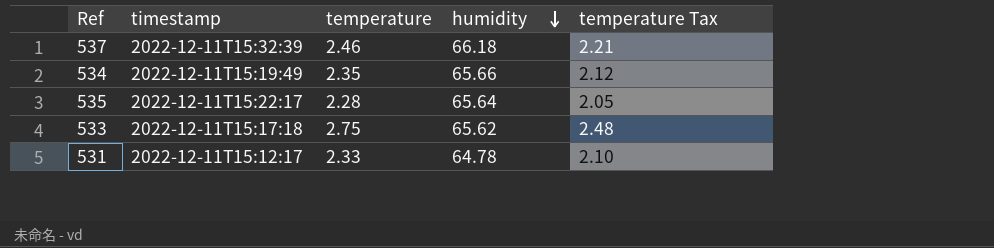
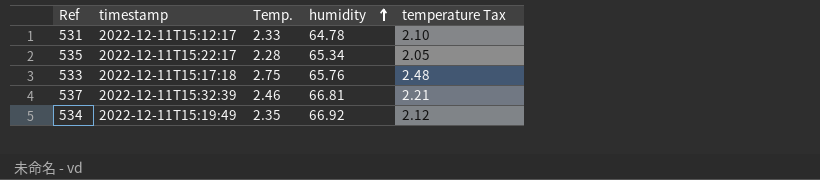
row order: humidity descending -> humidity ascending
column name: temperature -> Temp.
535 | humidity: 65.64 -> 65.34
533 | humidity: 65.62 -> 65.76
537 | humidity: 66.18 -> 66.81
534 | humidity: 65.66 -> 66.92

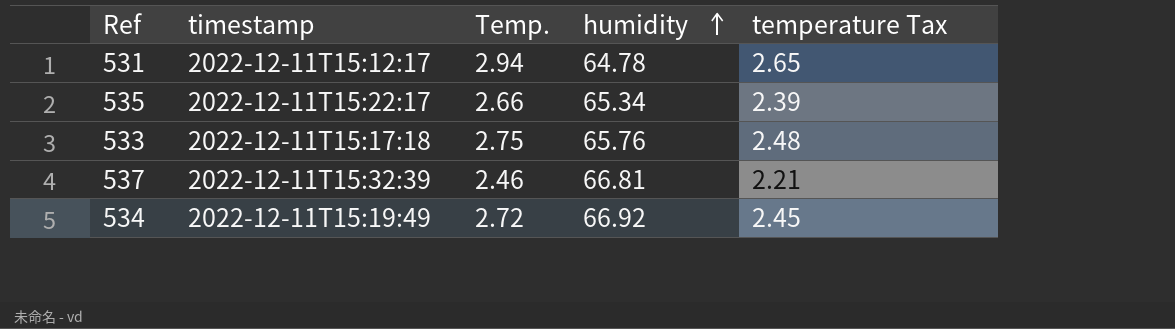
531 | Temp.: 2.33 -> 2.94
531 | temperature Tax: 2.10 -> 2.65
535 | Temp.: 2.28 -> 2.66
535 | temperature Tax: 2.05 -> 2.39
534 | Temp.: 2.35 -> 2.72
534 | temperature Tax: 2.12 -> 2.45

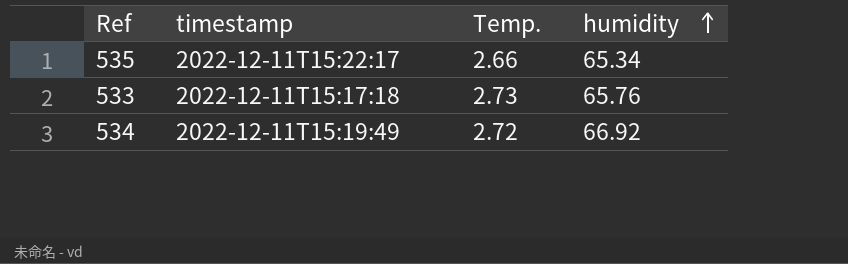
column temperature Tax | formula: [Temp.] * 0.9 -> none
row 531: 2022-12-11T15:12:17 | 2.94 | 64.78 | 2.65 -> none
row 537: 2022-12-11T15:32:39 | 2.46 | 66.81 | 2.21 -> none
533 | Temp.: 2.75 -> 2.73

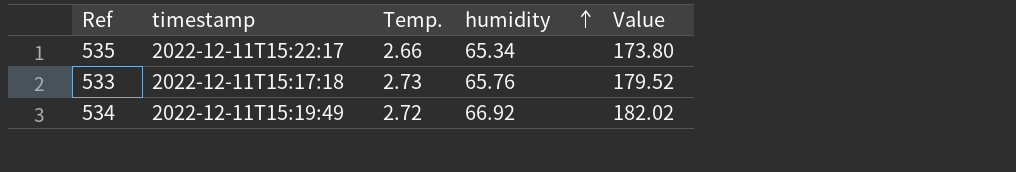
column Value | formula: none -> [Temp.] * [humidity]

